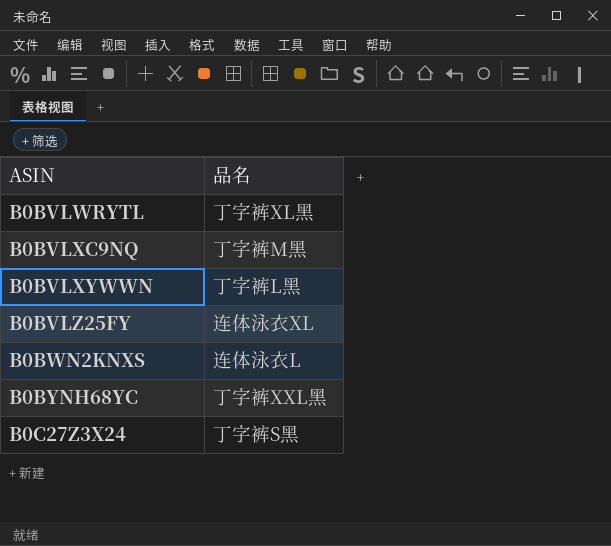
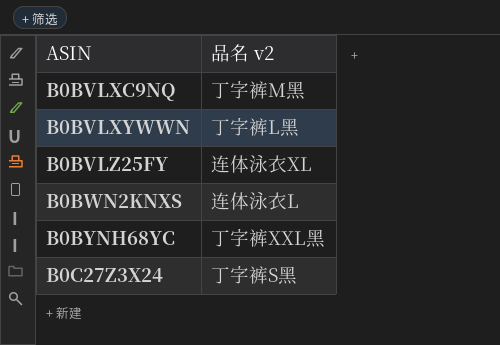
column name: 品名 -> 品名 v2
row B0BVLWRYTL: 丁字裤XL黑 -> none

